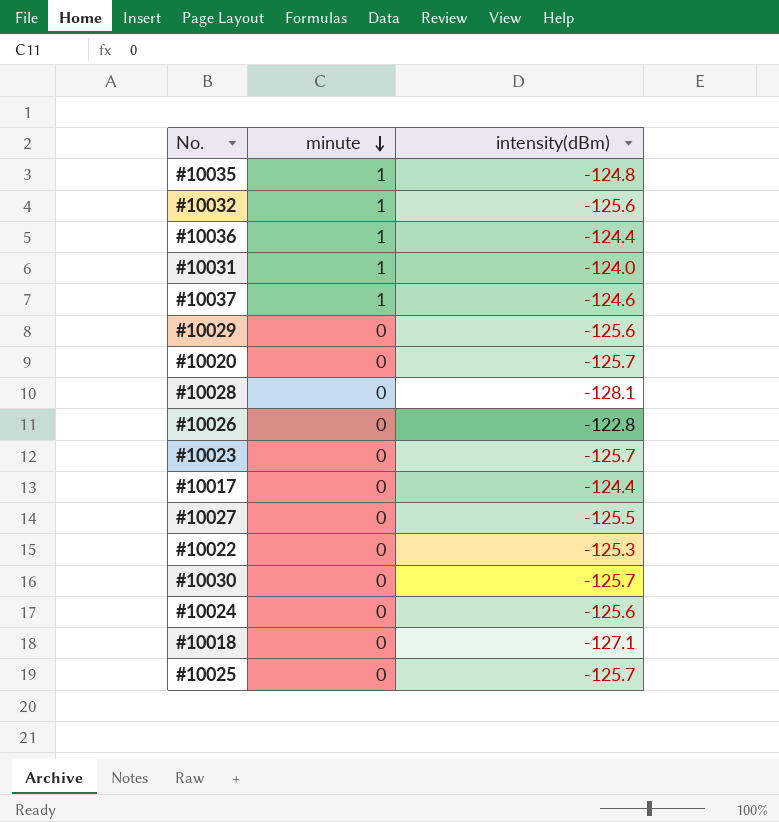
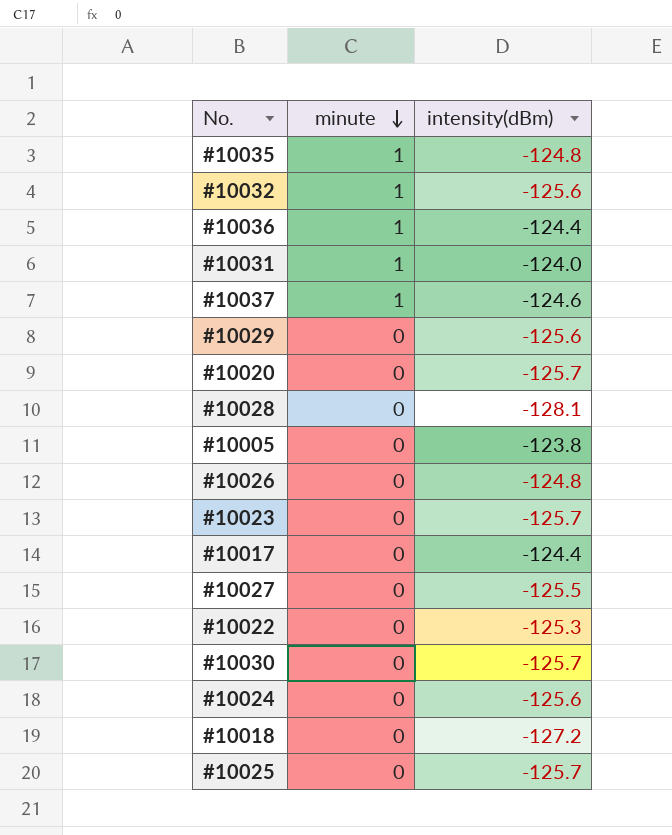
row #10005: none -> 0 | -123.8
#10026 | intensity(dBm): -122.8 -> -124.8
#10018 | intensity(dBm): -127.1 -> -127.2

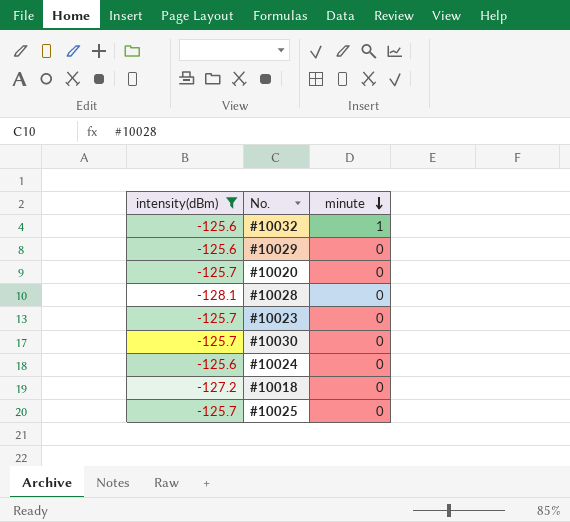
filter: none -> intensity(dBm) <= -125.6
column intensity(dBm) | position: 3 -> 1

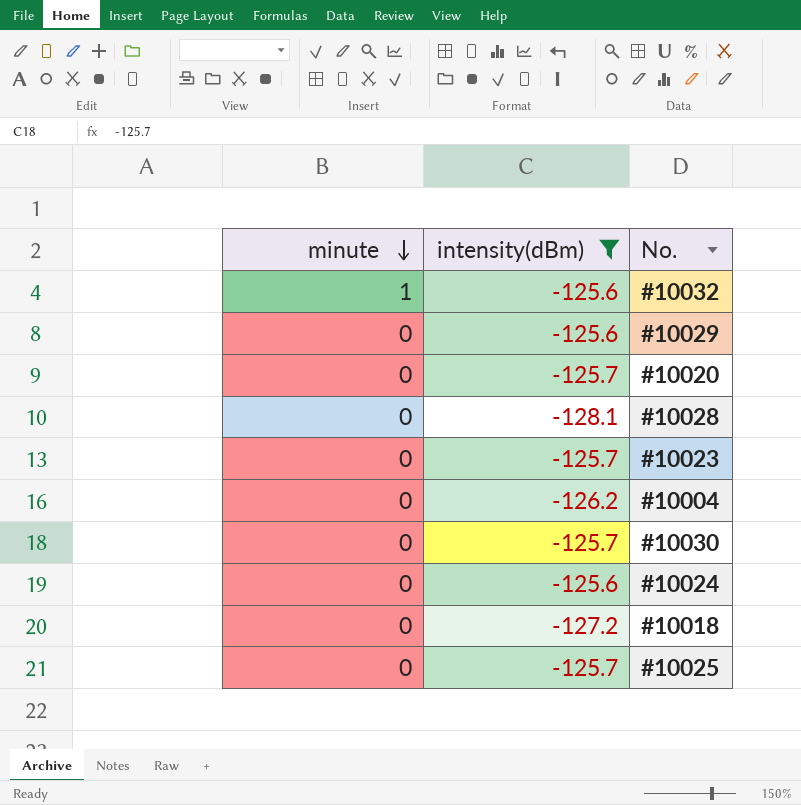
column minute | position: 3 -> 1
row #10004: none -> 0 | -126.2

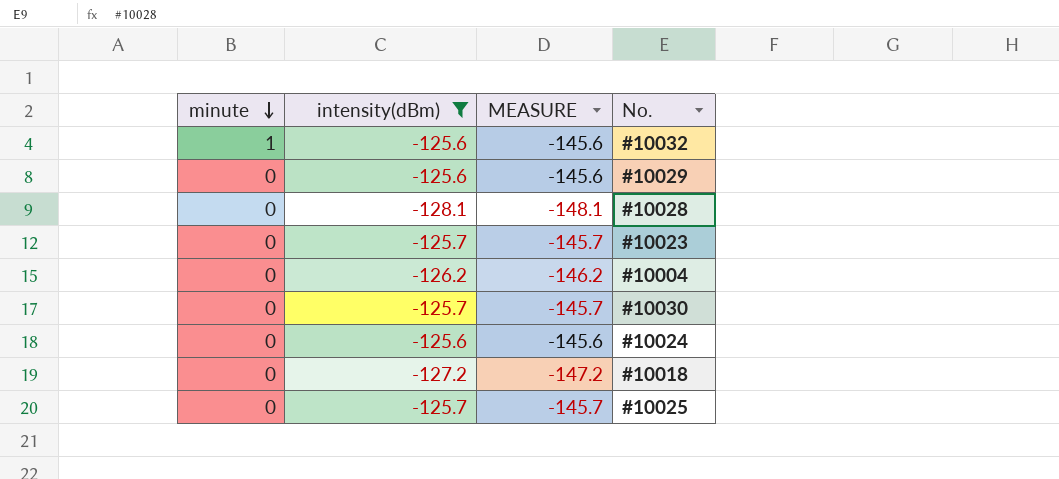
column MEASURE | formula: none -> [intensity(dBm)] - 20
row #10020: 0 | -125.7 -> none

